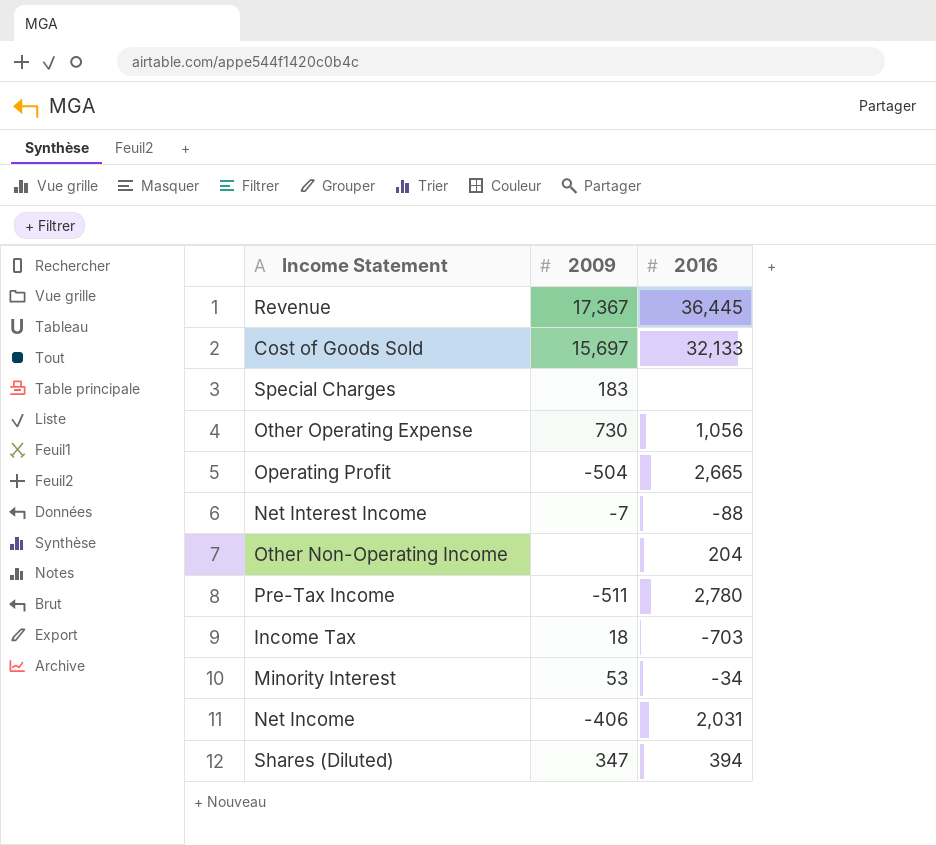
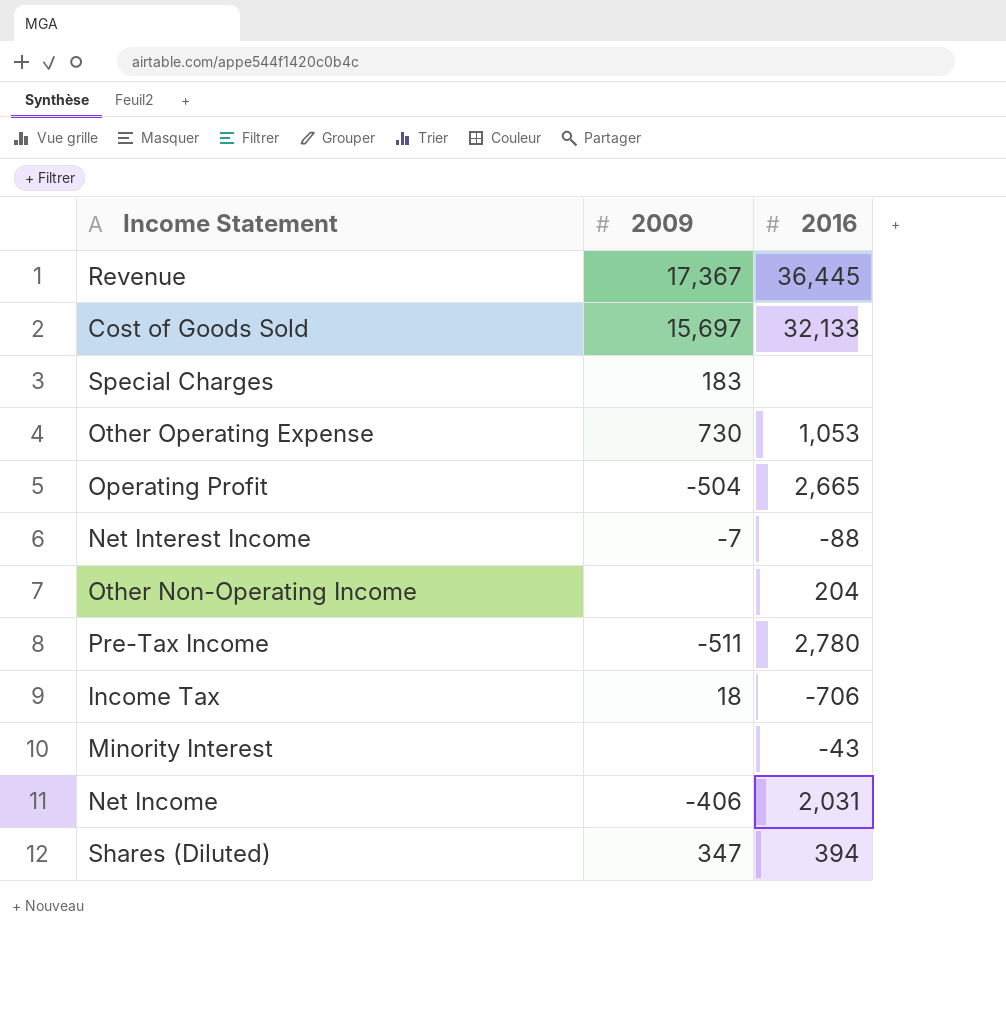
Other Operating Expense | 2016: 1,056 -> 1,053
Income Tax | 2016: -703 -> -706
Minority Interest | 2009: 53 -> none
Minority Interest | 2016: -34 -> -43

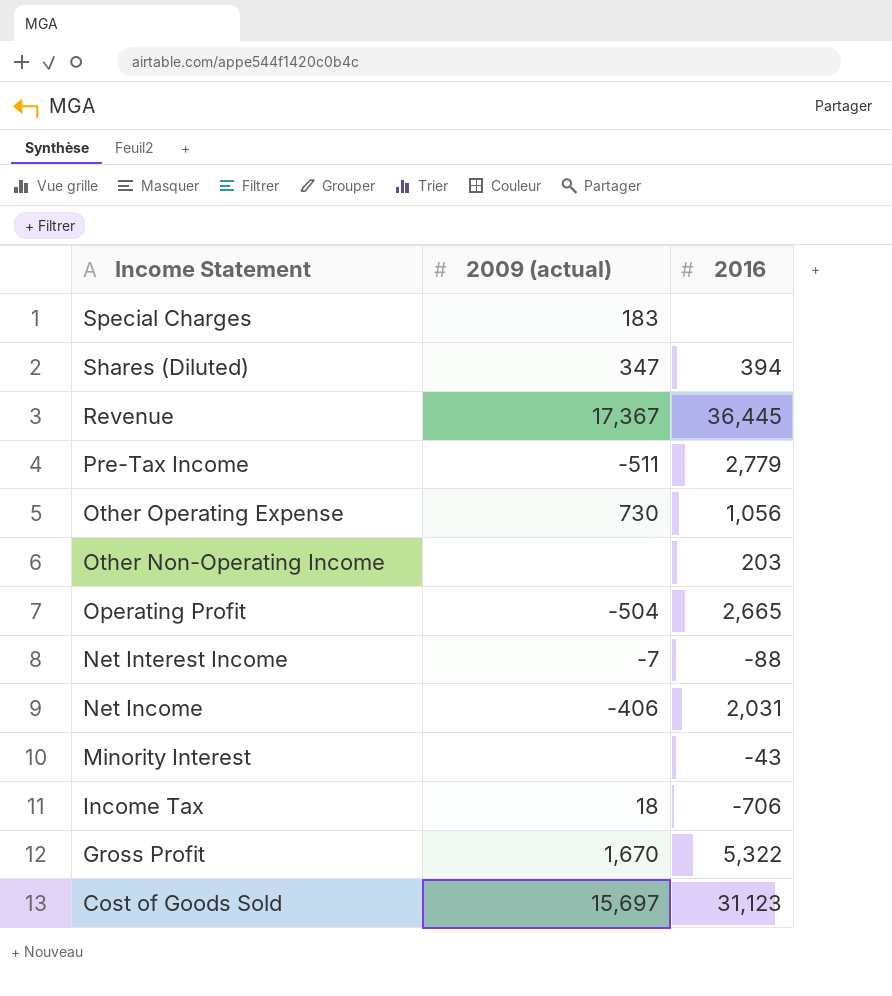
row order: none -> Income Statement descending
column name: 2009 -> 2009 (actual)
Pre-Tax Income | 2016: 2,780 -> 2,779
Other Operating Expense | 2016: 1,053 -> 1,056
Other Non-Operating Income | 2016: 204 -> 203
row Gross Profit: none -> 1,670 | 5,322
Cost of Goods Sold | 2016: 32,133 -> 31,123

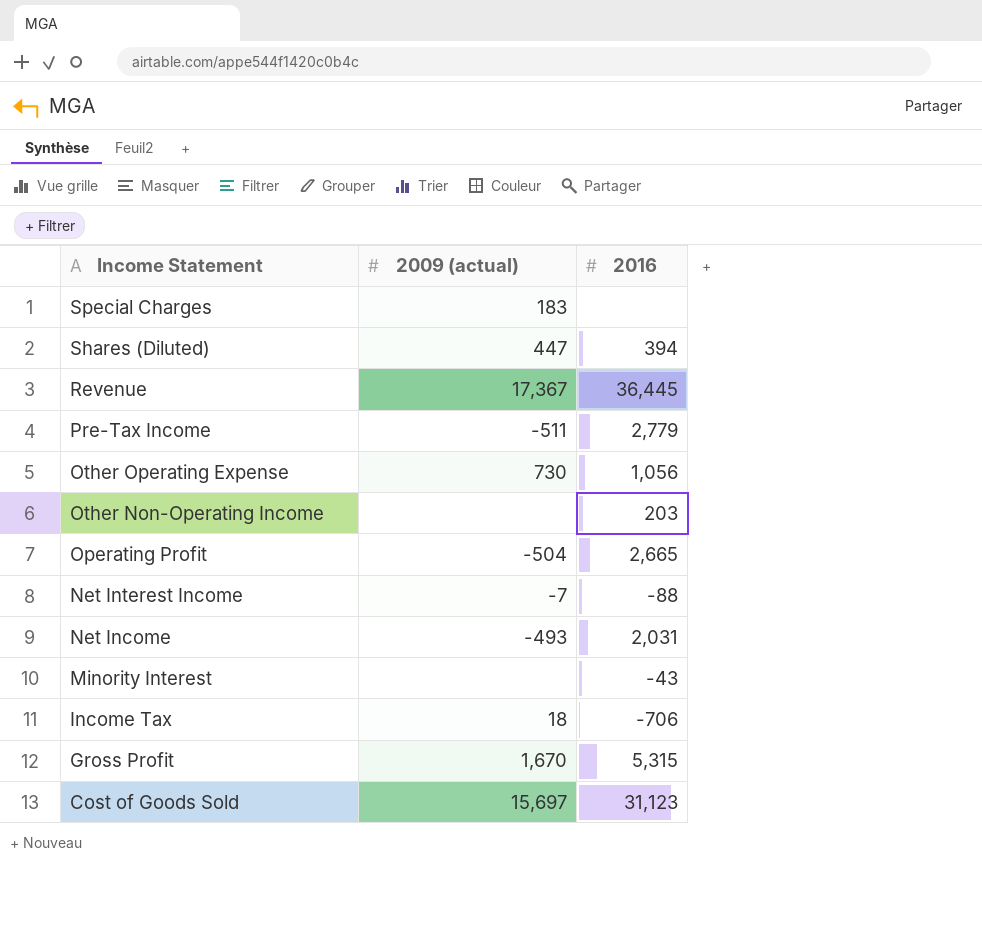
Shares (Diluted) | 2009 (actual): 347 -> 447
Net Income | 2009 (actual): -406 -> -493
Gross Profit | 2016: 5,322 -> 5,315

